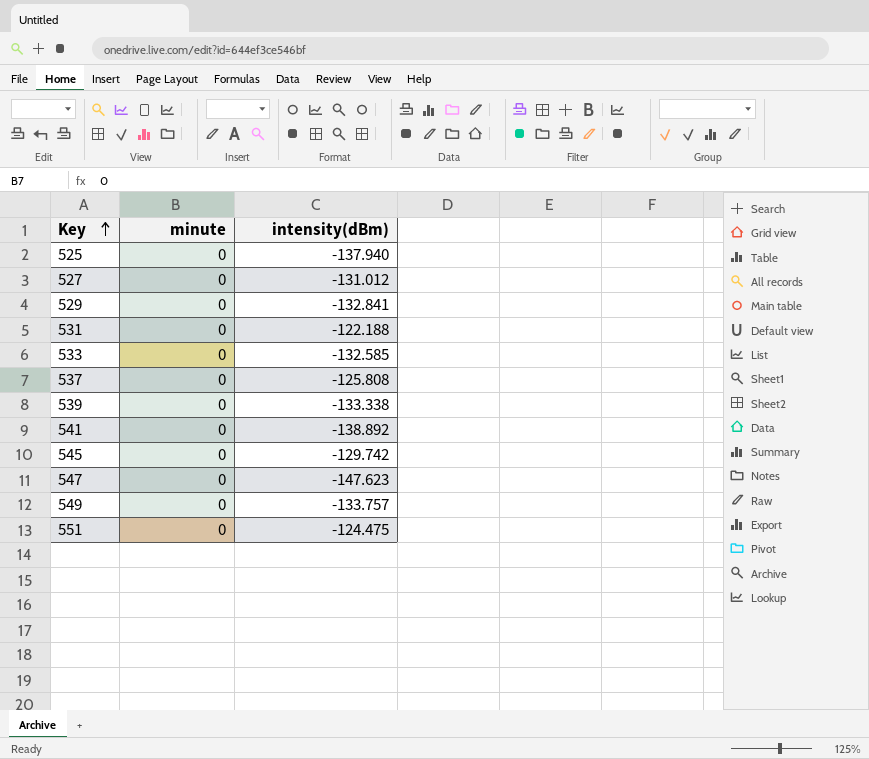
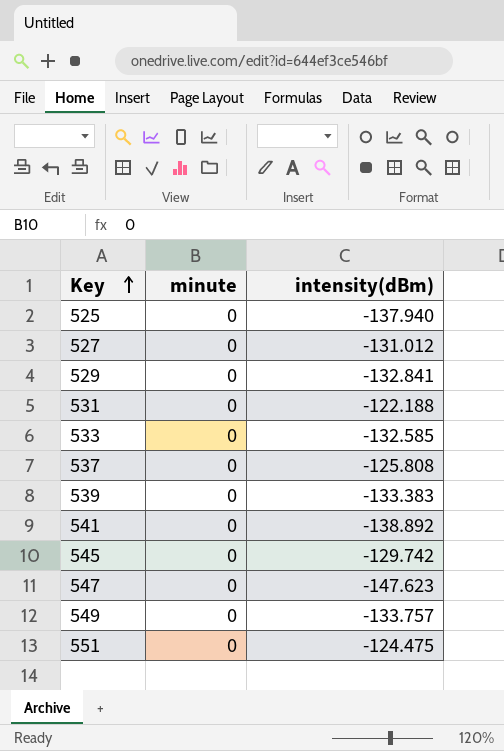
539 | intensity(dBm): -133.338 -> -133.383

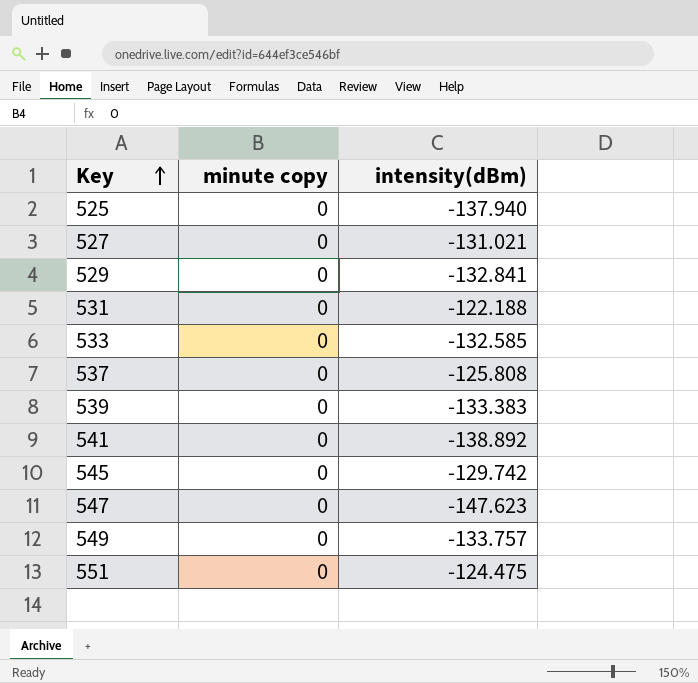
column name: minute -> minute copy
527 | intensity(dBm): -131.012 -> -131.021

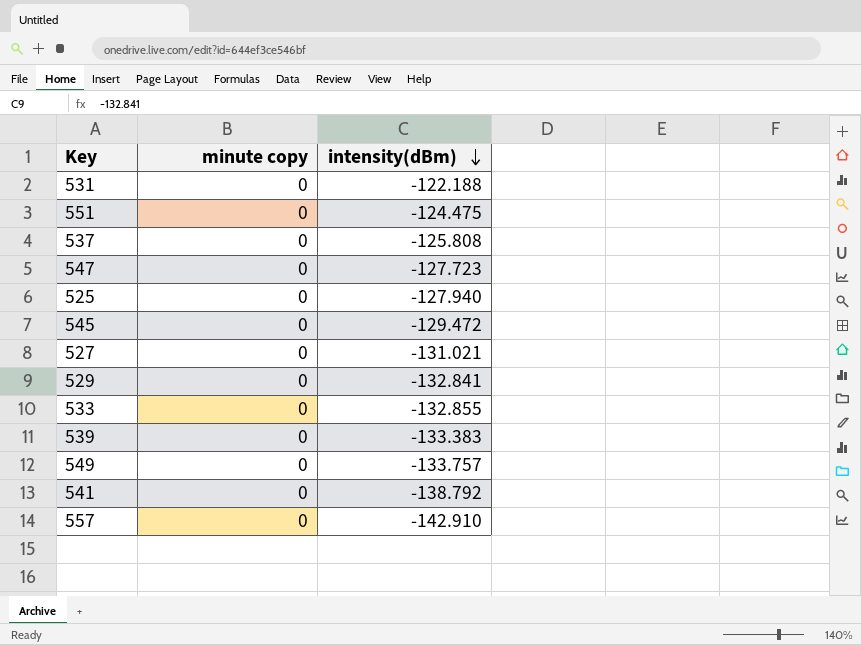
row order: Key ascending -> intensity(dBm) descending
547 | intensity(dBm): -147.623 -> -127.723
525 | intensity(dBm): -137.940 -> -127.940
545 | intensity(dBm): -129.742 -> -129.472
533 | intensity(dBm): -132.585 -> -132.855
541 | intensity(dBm): -138.892 -> -138.792
row 557: none -> 0 | -142.910

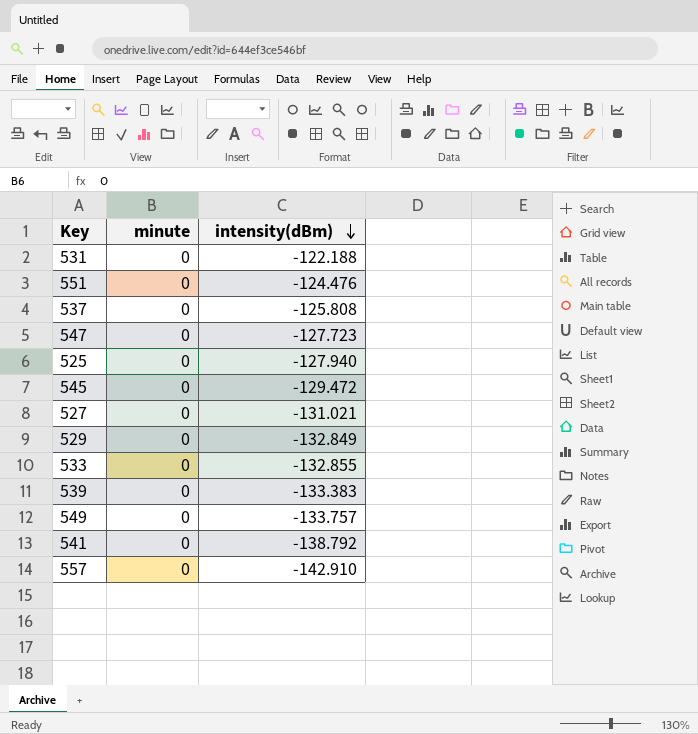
column name: minute copy -> minute
551 | intensity(dBm): -124.475 -> -124.476
529 | intensity(dBm): -132.841 -> -132.849

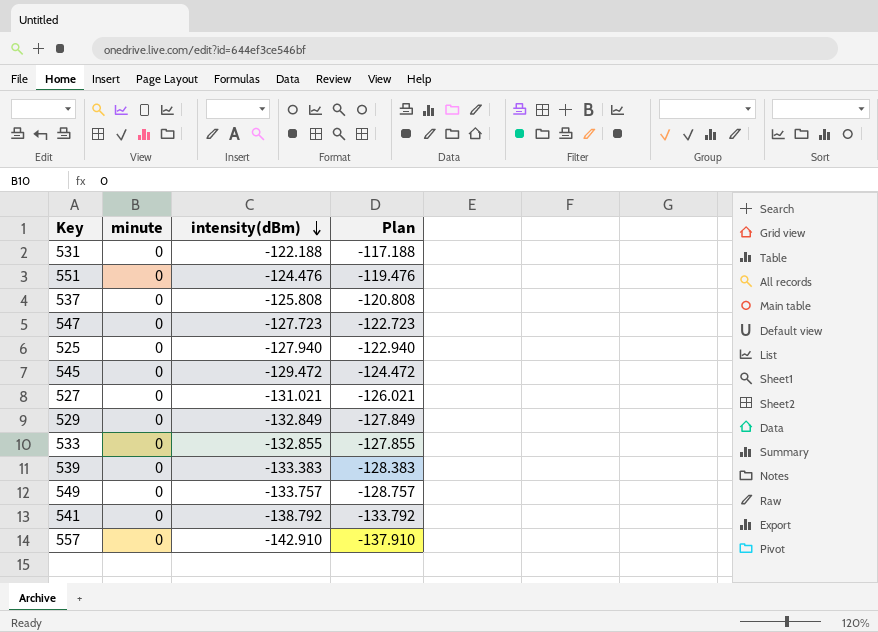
column Plan | formula: none -> [intensity(dBm)] + 5

